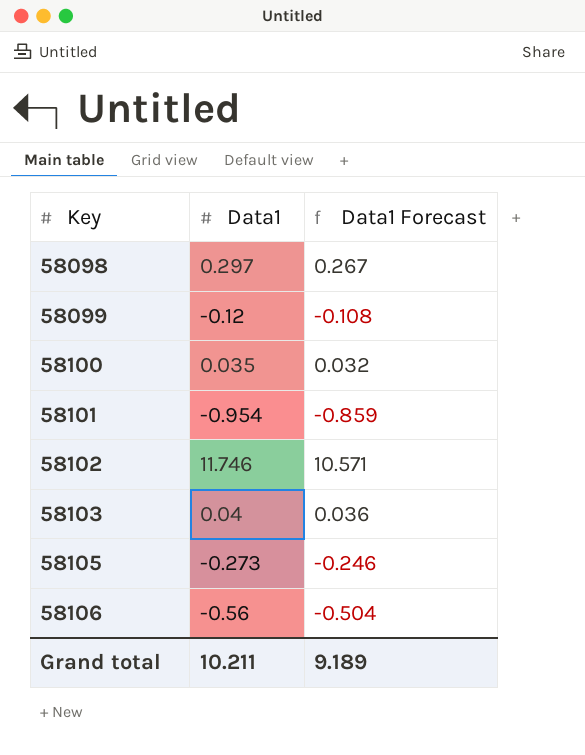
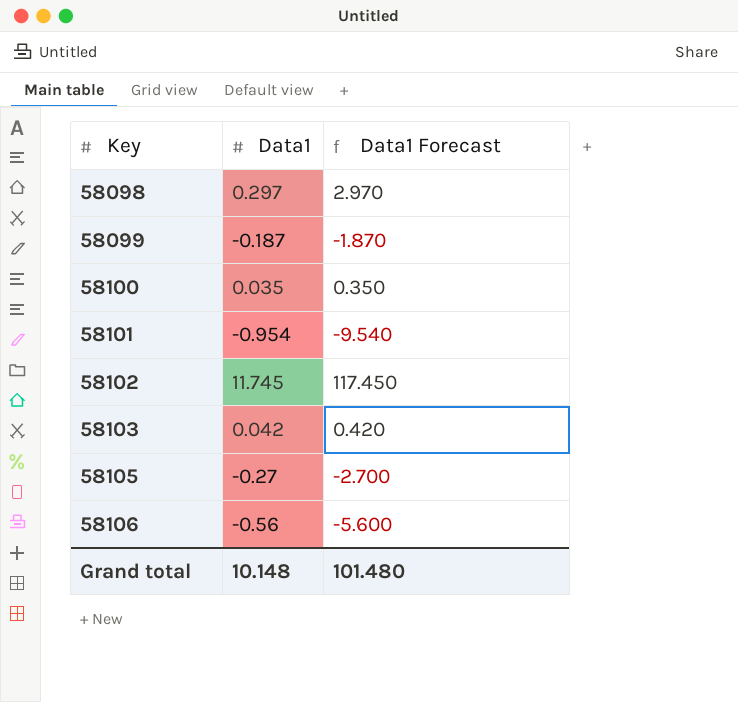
column Data1 Forecast | formula: [Data1] * 0.9 -> [Data1] * 10
58099 | Data1: -0.12 -> -0.187
58102 | Data1: 11.746 -> 11.745
58103 | Data1: 0.04 -> 0.042
58105 | Data1: -0.273 -> -0.27
Grand total | Data1: 10.211 -> 10.148
Grand total | Data1 Forecast: 9.189 -> 101.480

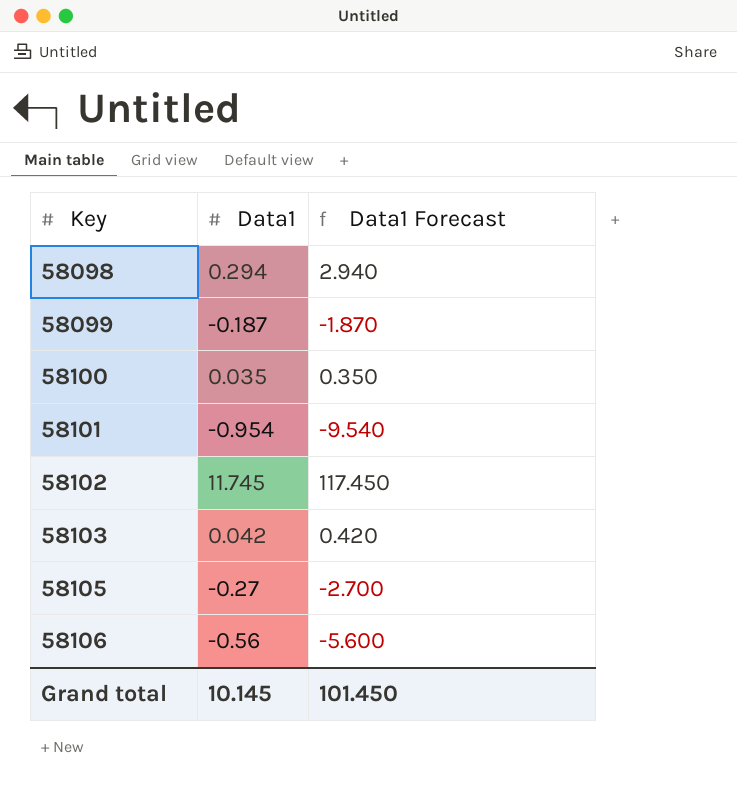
58098 | Data1: 0.297 -> 0.294
58098 | Data1 Forecast: 2.970 -> 2.940
Grand total | Data1: 10.148 -> 10.145
Grand total | Data1 Forecast: 101.480 -> 101.450

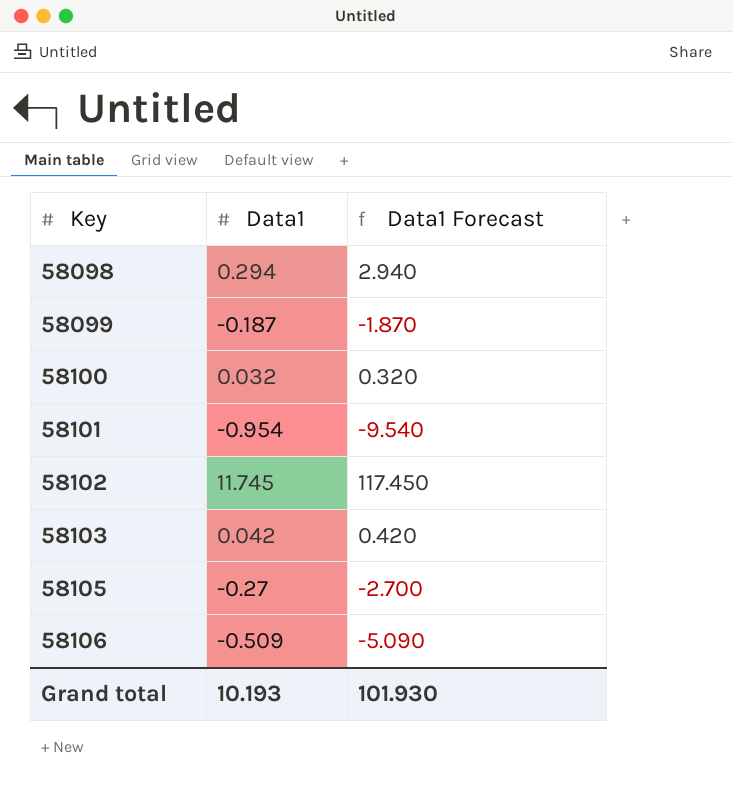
58100 | Data1: 0.035 -> 0.032
58100 | Data1 Forecast: 0.350 -> 0.320
58106 | Data1: -0.56 -> -0.509
58106 | Data1 Forecast: -5.600 -> -5.090
Grand total | Data1: 10.145 -> 10.193
Grand total | Data1 Forecast: 101.450 -> 101.930

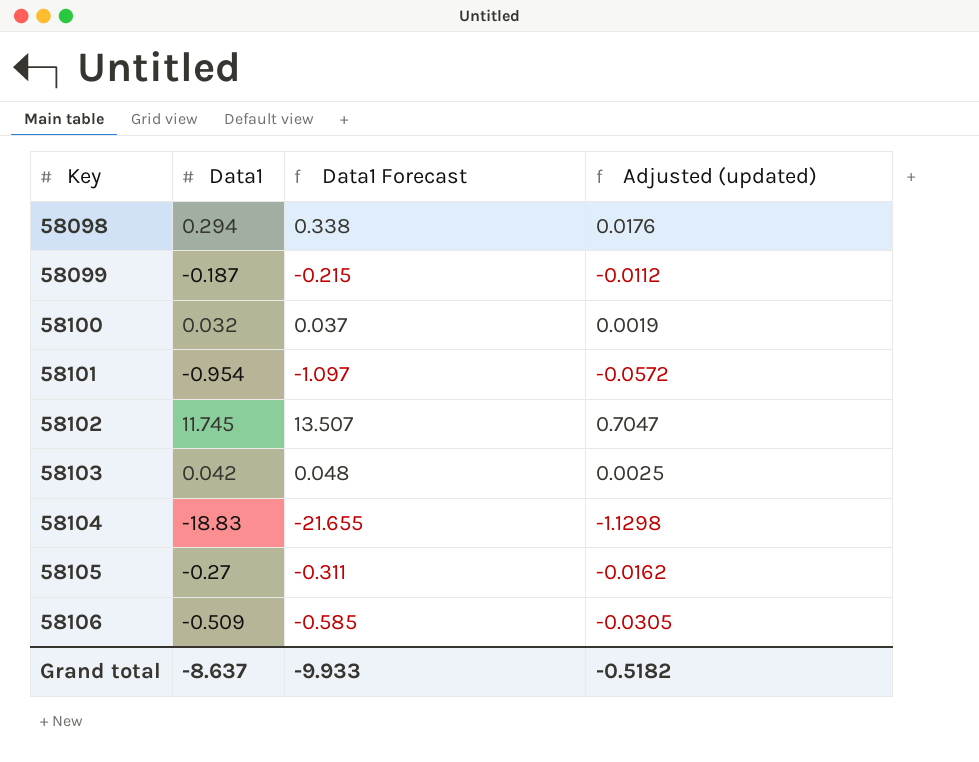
column Data1 Forecast | formula: [Data1] * 10 -> [Data1] * 1.15
column Adjusted (updated) | formula: none -> [Data1] * 0.06
row 58104: none -> -18.83 | -21.655 | -1.1298
Grand total | Data1: 10.193 -> -8.637
Grand total | Data1 Forecast: 101.930 -> -9.933

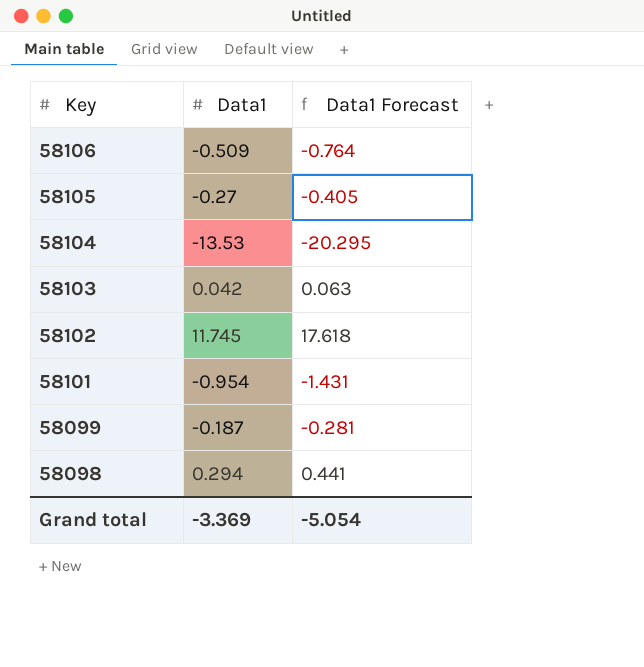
row order: Key ascending -> Key descending
column Adjusted (updated) | formula: [Data1] * 0.06 -> none
column Data1 Forecast | formula: [Data1] * 1.15 -> [Data1] * 1.5
row 58100: 0.032 | 0.037 | 0.0019 -> none
58104 | Data1: -18.83 -> -13.53
Grand total | Data1: -8.637 -> -3.369
Grand total | Data1 Forecast: -9.933 -> -5.054

